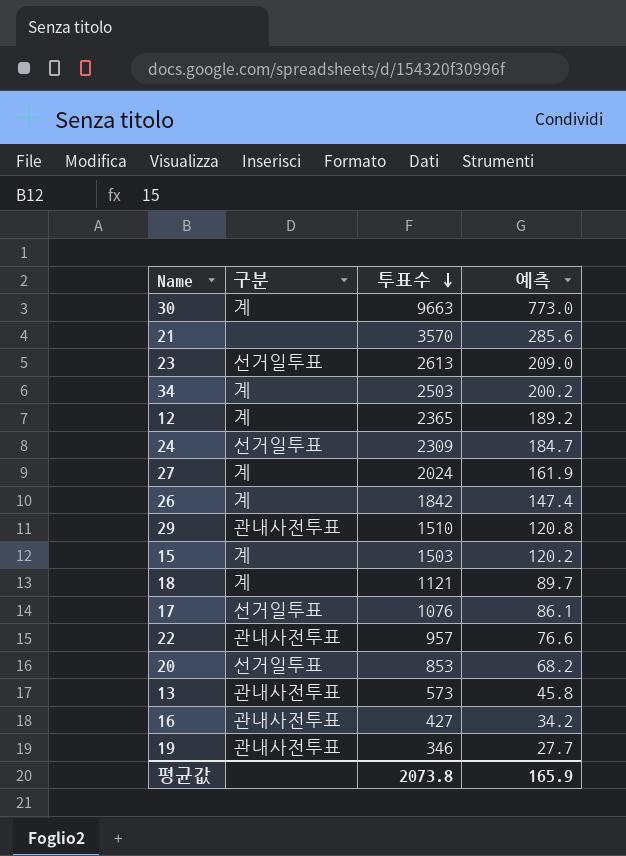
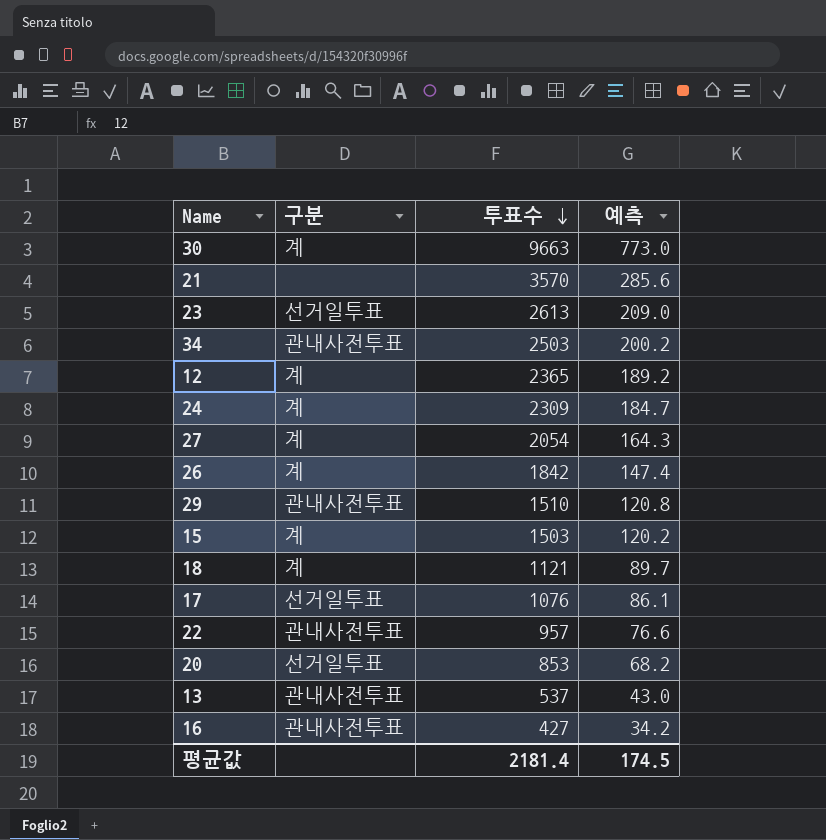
row 19: 관내사전투표 | 346 | 27.7 -> none
34 | 구분: 계 -> 관내사전투표
24 | 구분: 선거일투표 -> 계
27 | 투표수: 2024 -> 2054
27 | 예측: 161.9 -> 164.3
13 | 투표수: 573 -> 537
13 | 예측: 45.8 -> 43.0
평균값 | 투표수: 2073.8 -> 2181.4
평균값 | 예측: 165.9 -> 174.5

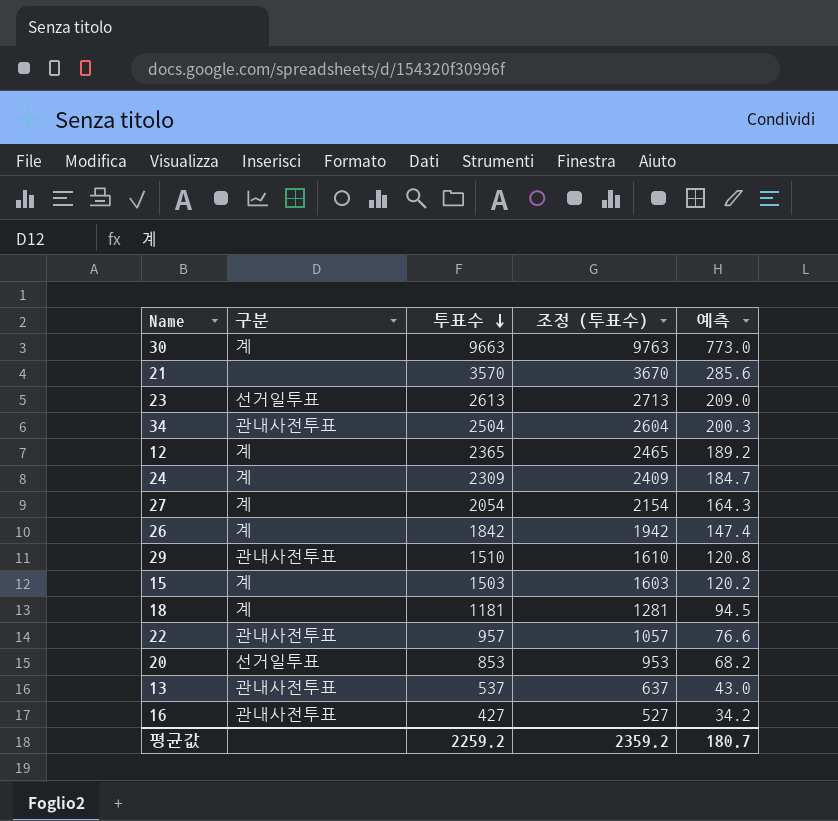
column 조정 (투표수) | formula: none -> [투표수] + 100
row 17: 선거일투표 | 1076 | 86.1 -> none
34 | 투표수: 2503 -> 2504
34 | 예측: 200.2 -> 200.3
18 | 투표수: 1121 -> 1181
18 | 예측: 89.7 -> 94.5
평균값 | 투표수: 2181.4 -> 2259.2
평균값 | 예측: 174.5 -> 180.7

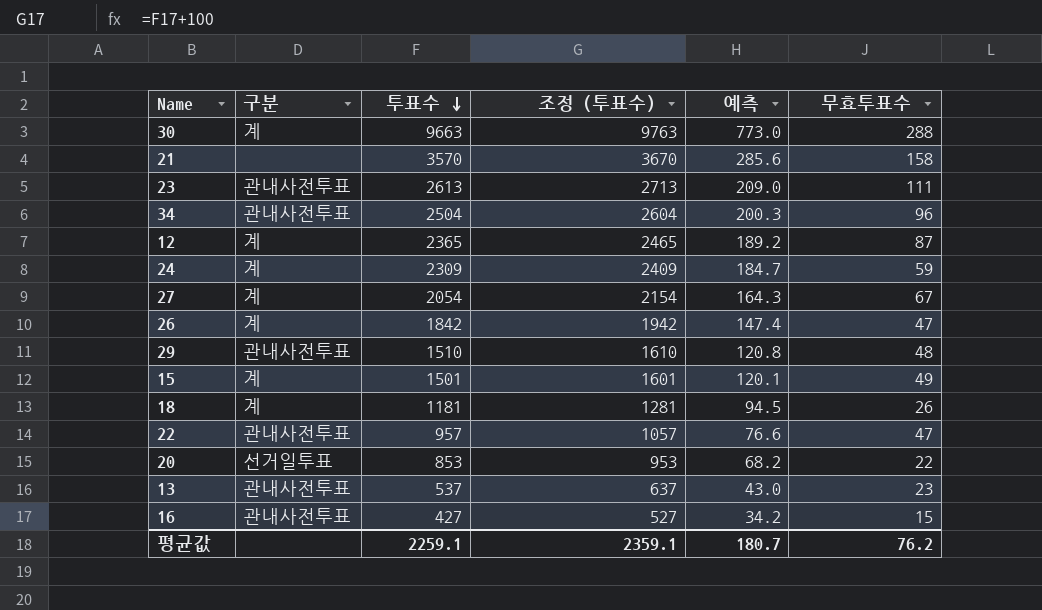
column 무효투표수 | position: none -> 6
23 | 구분: 선거일투표 -> 관내사전투표
15 | 투표수: 1503 -> 1501
15 | 조정 (투표수): 1603 -> 1601
15 | 예측: 120.2 -> 120.1
평균값 | 투표수: 2259.2 -> 2259.1
평균값 | 조정 (투표수): 2359.2 -> 2359.1

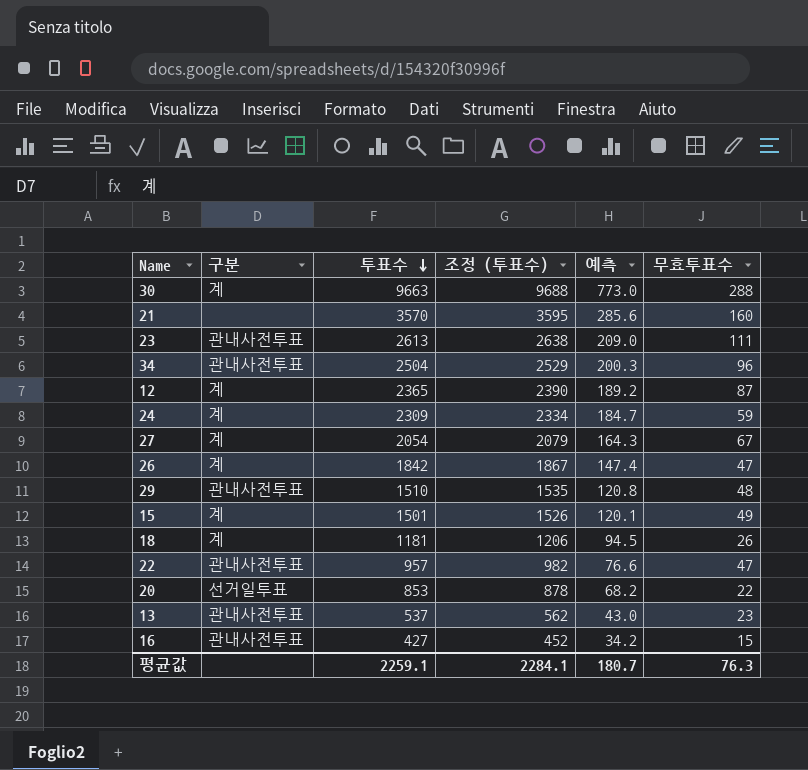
column 조정 (투표수) | formula: [투표수] + 100 -> [투표수] + 25
21 | 무효투표수: 158 -> 160
평균값 | 조정 (투표수): 2359.1 -> 2284.1
평균값 | 무효투표수: 76.2 -> 76.3

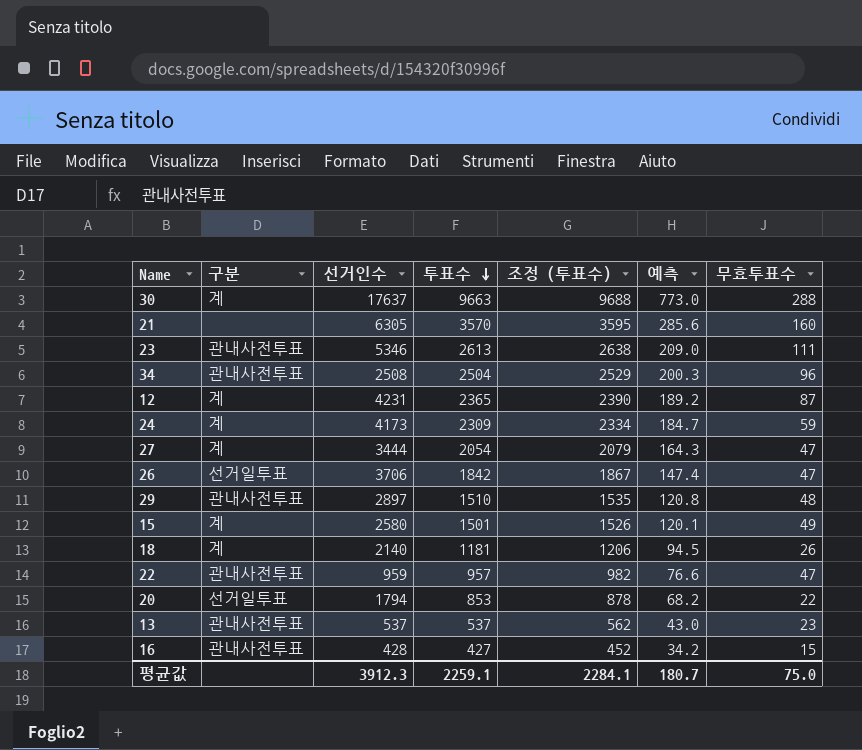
column 선거인수 | position: none -> 3
27 | 무효투표수: 67 -> 47
26 | 구분: 계 -> 선거일투표
평균값 | 무효투표수: 76.3 -> 75.0

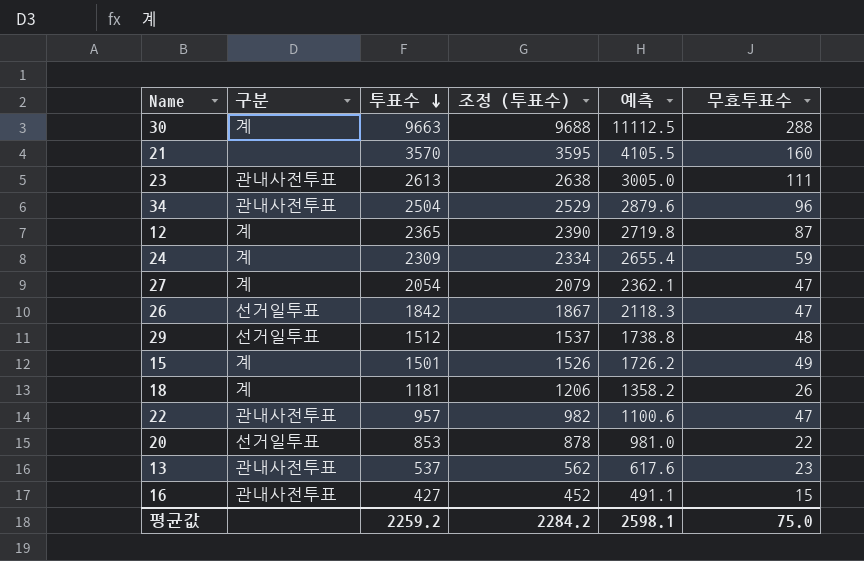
column 선거인수 | position: 3 -> none
column 예측 | formula: [투표수] * 0.08 -> [투표수] * 1.15
29 | 구분: 관내사전투표 -> 선거일투표
29 | 투표수: 1510 -> 1512
29 | 조정 (투표수): 1535 -> 1537
평균값 | 투표수: 2259.1 -> 2259.2
평균값 | 조정 (투표수): 2284.1 -> 2284.2
평균값 | 예측: 180.7 -> 2598.1

